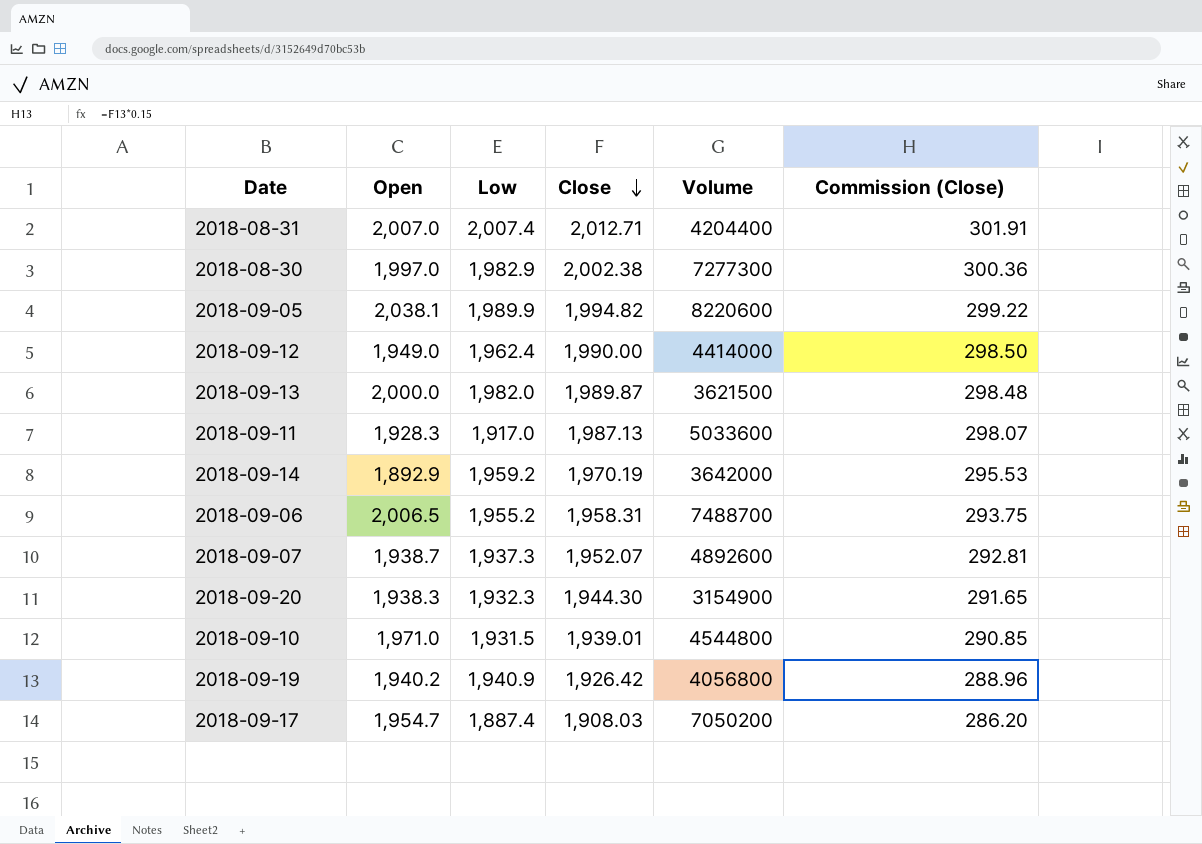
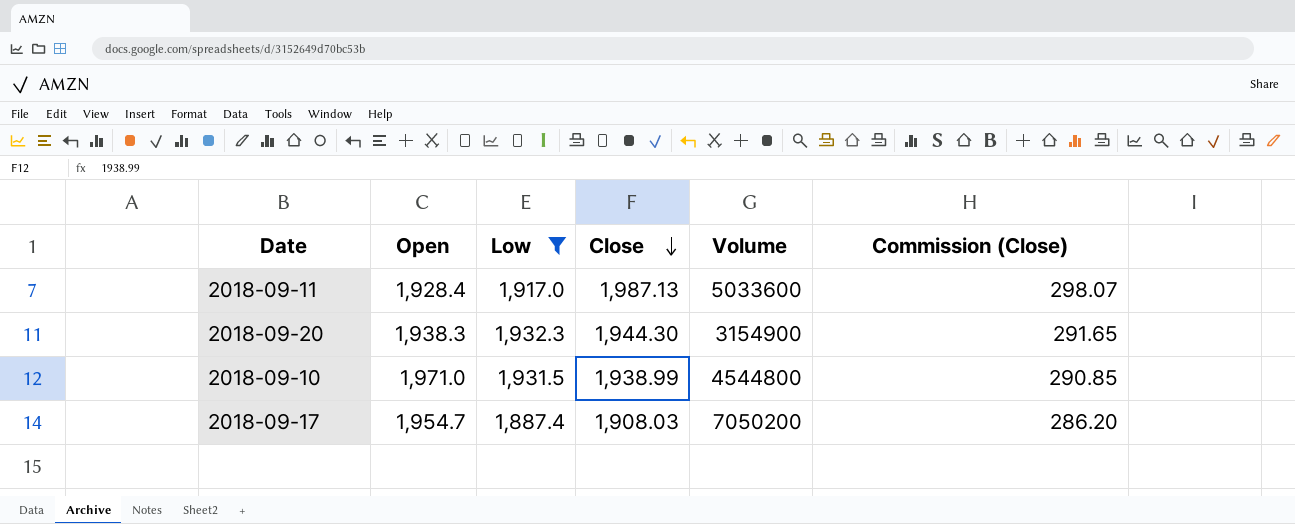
filter: none -> Low <= 1,932.3
2018-09-11 | Open: 1,928.3 -> 1,928.4
2018-09-10 | Close: 1,939.01 -> 1,938.99

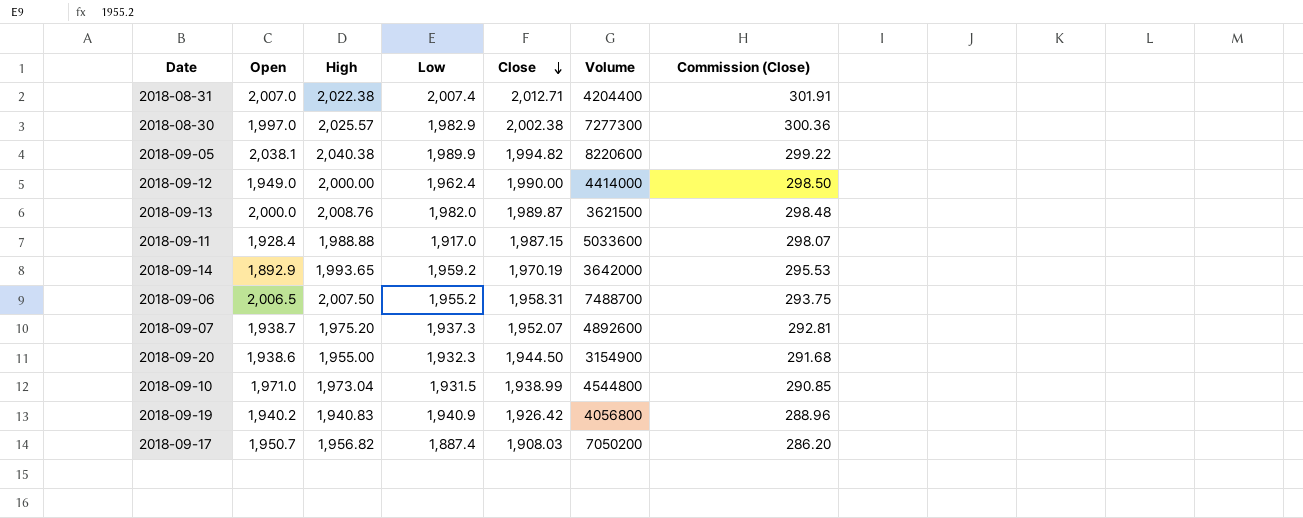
filter: Low <= 1,932.3 -> none
column High | position: none -> 3
2018-09-11 | Close: 1,987.13 -> 1,987.15
2018-09-20 | Open: 1,938.3 -> 1,938.6
2018-09-20 | Close: 1,944.30 -> 1,944.50
2018-09-20 | Commission (Close): 291.65 -> 291.68
2018-09-17 | Open: 1,954.7 -> 1,950.7

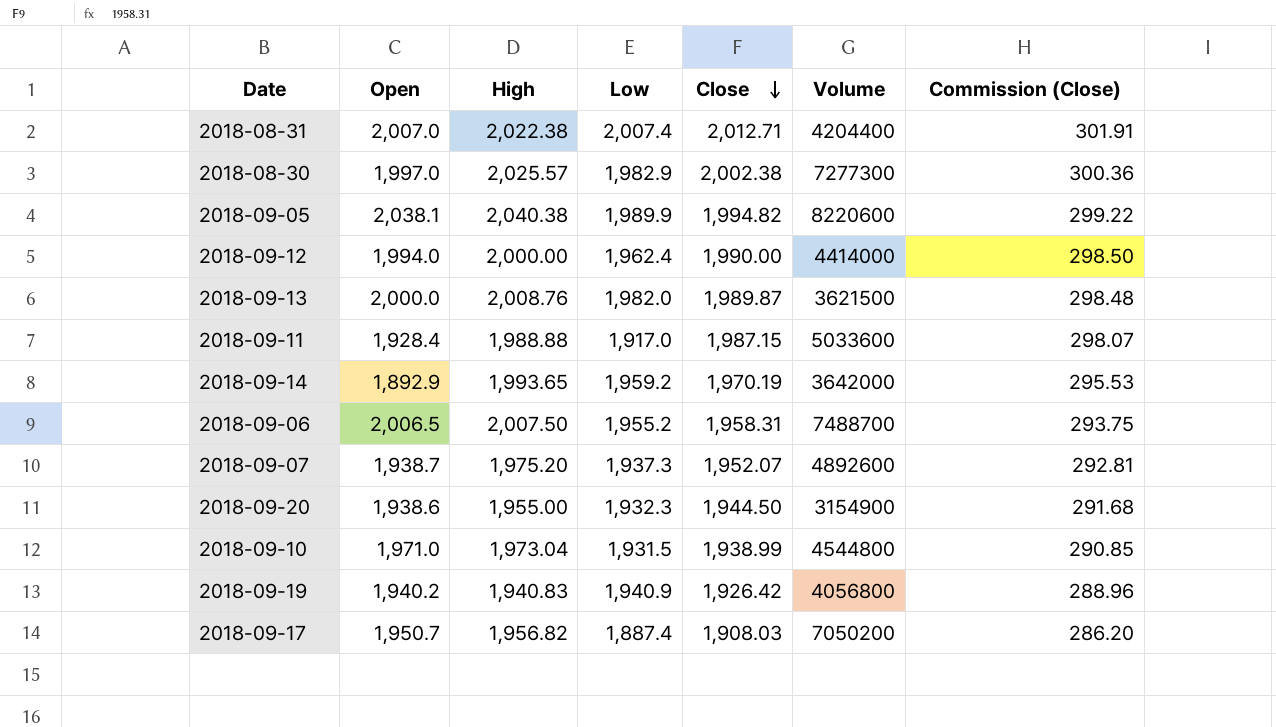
2018-09-12 | Open: 1,949.0 -> 1,994.0

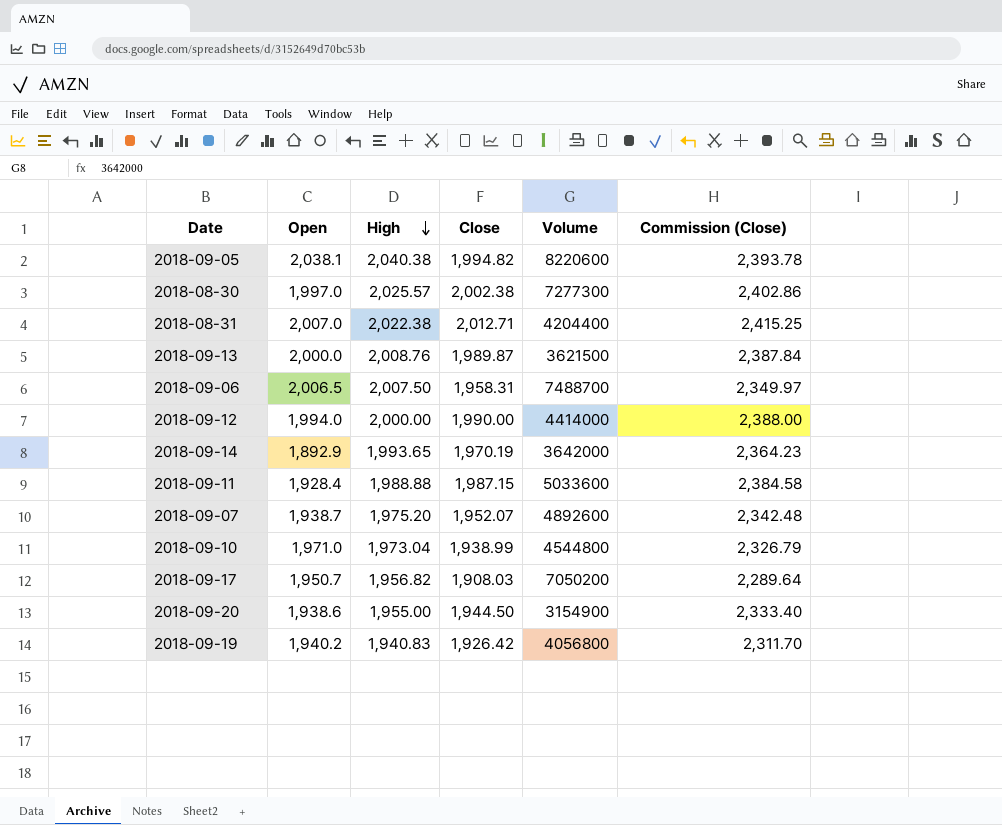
row order: Close descending -> High descending
column Low | position: 4 -> none
column Commission (Close) | formula: [Close] * 0.15 -> [Close] * 1.2

